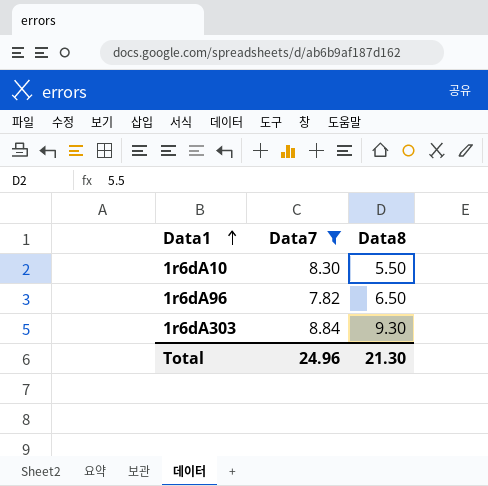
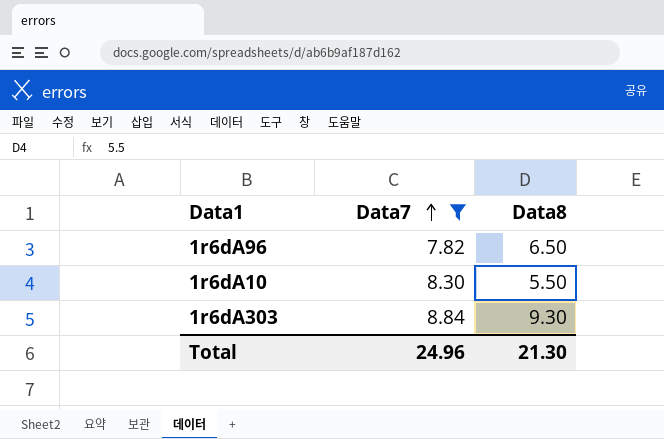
row order: Data1 ascending -> Data7 ascending

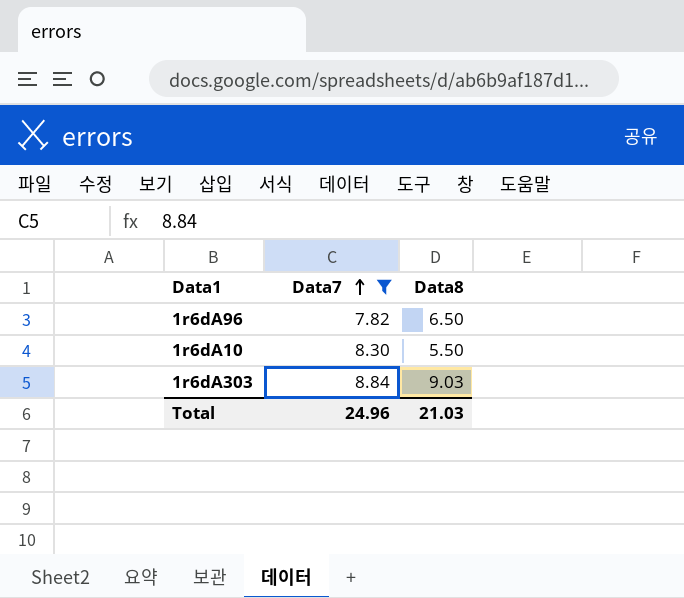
1r6dA303 | Data8: 9.30 -> 9.03
Total | Data8: 21.30 -> 21.03

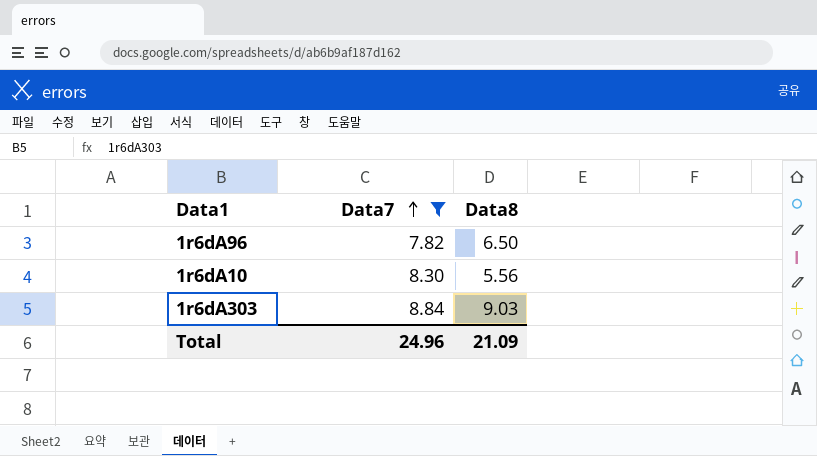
1r6dA10 | Data8: 5.50 -> 5.56
Total | Data8: 21.03 -> 21.09

